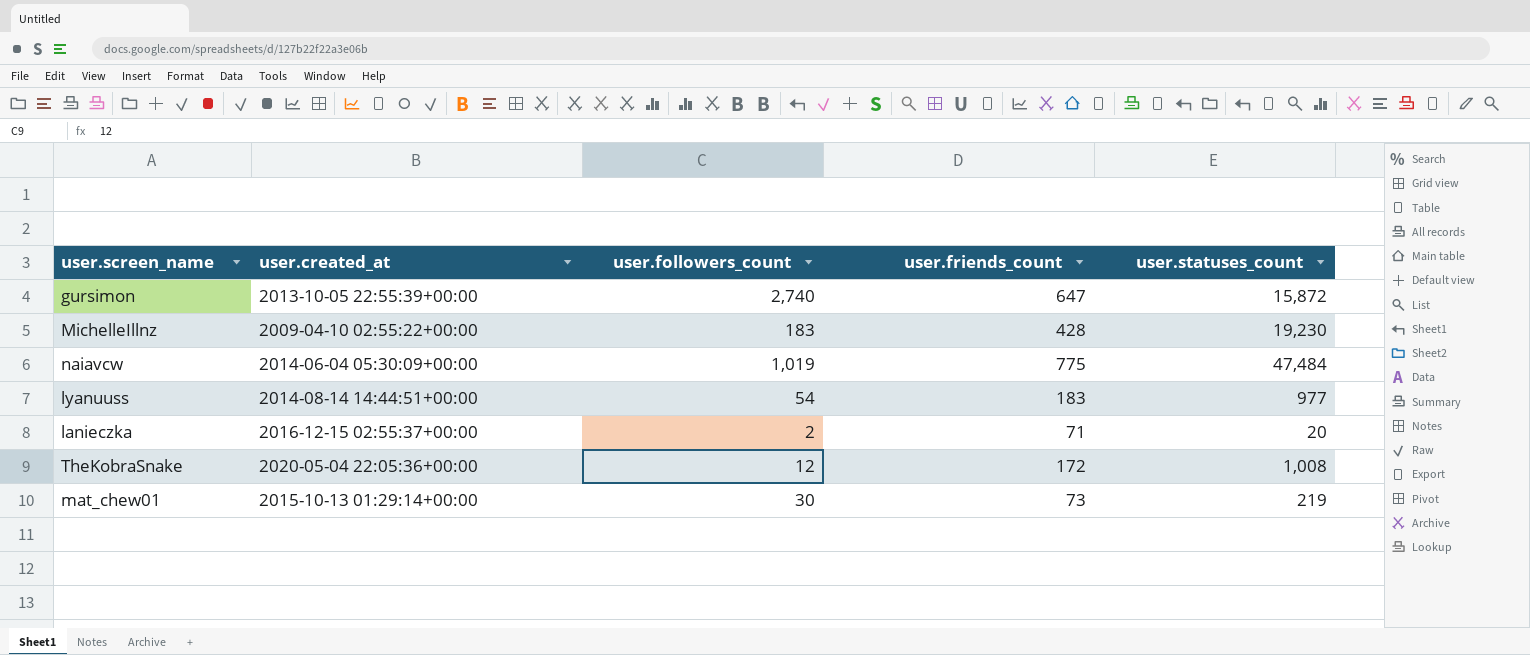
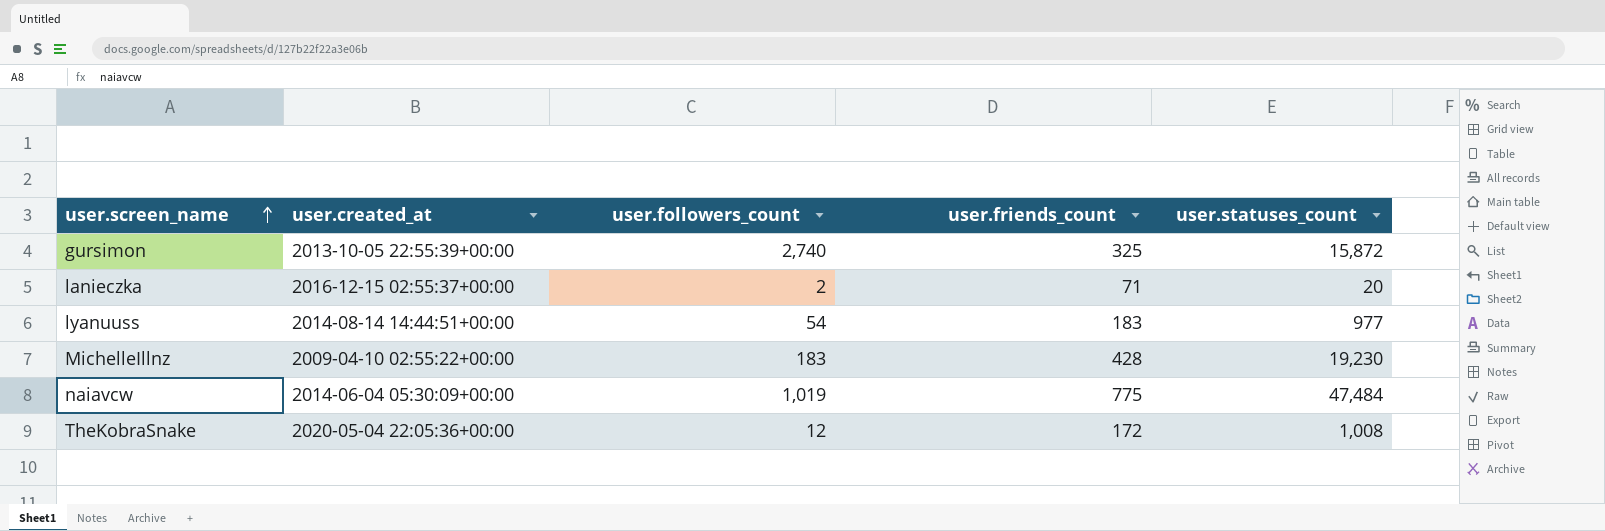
row order: none -> user.screen_name ascending
row mat_chew01: 2015-10-13 01:29:14+00:00 | 30 | 73 | 219 -> none
gursimon | user.friends_count: 647 -> 325

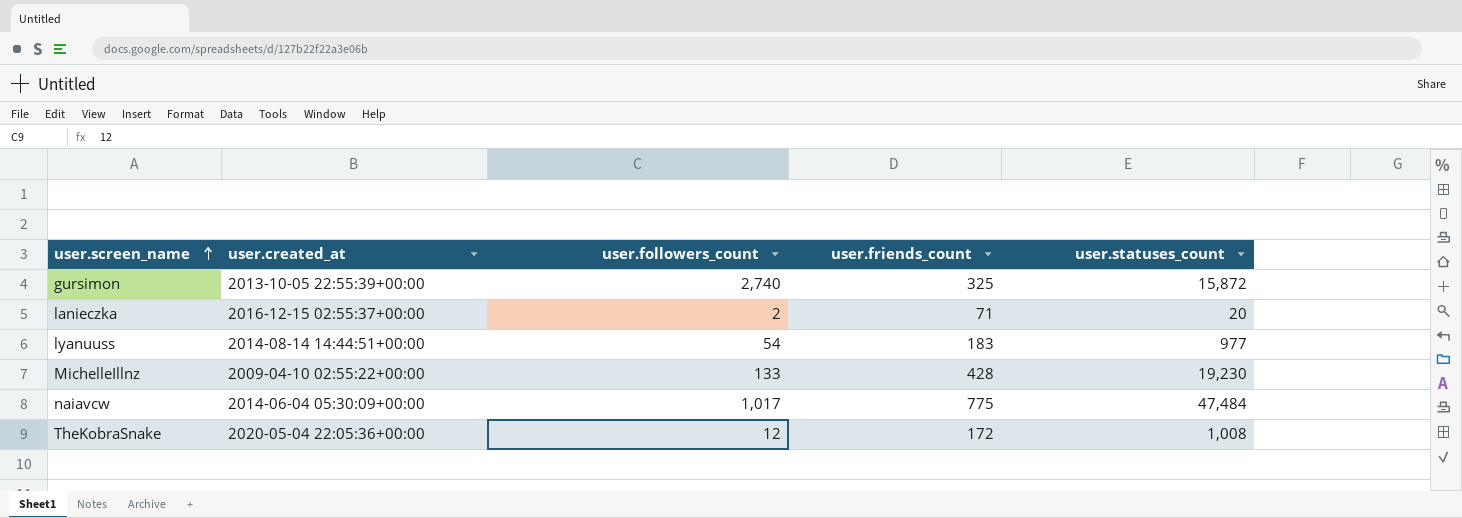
MichelleIllnz | user.followers_count: 183 -> 133
naiavcw | user.followers_count: 1,019 -> 1,017

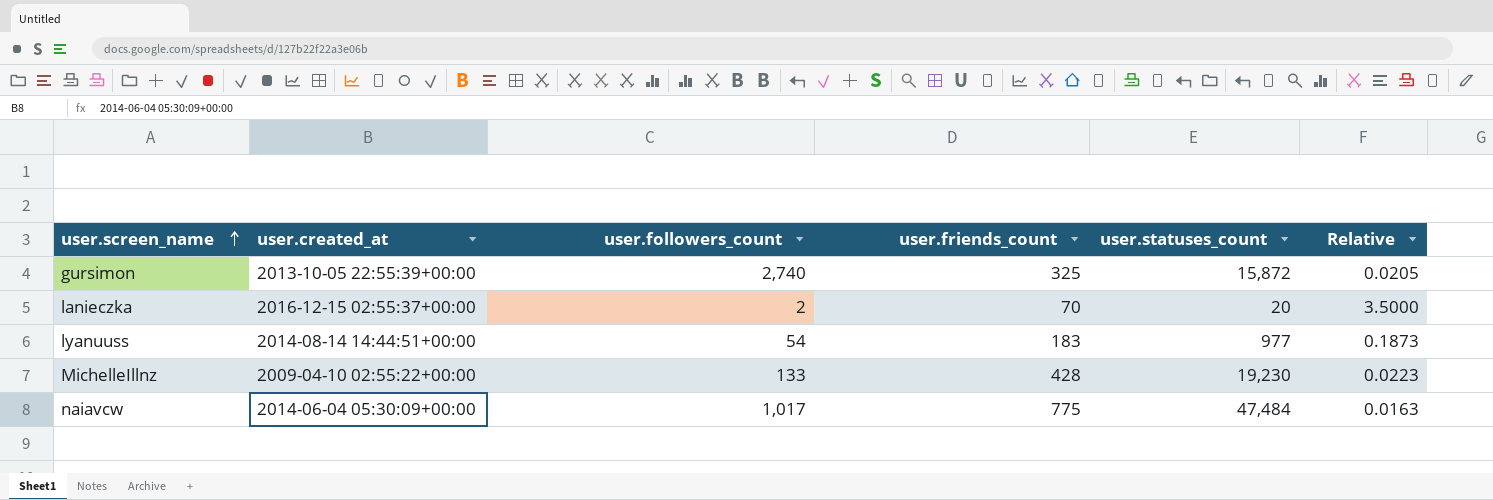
column Relative | formula: none -> [user.friends_count] / [user.statuses_count]
row TheKobraSnake: 2020-05-04 22:05:36+00:00 | 12 | 172 | 1,008 -> none
lanieczka | user.friends_count: 71 -> 70

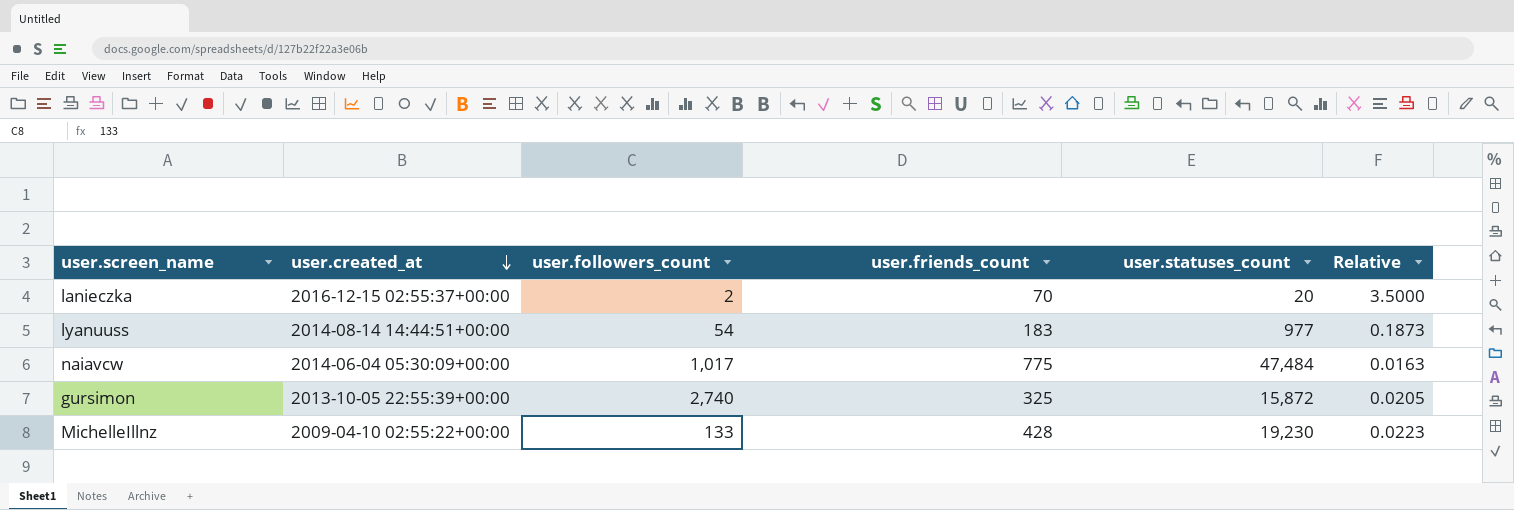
row order: user.screen_name ascending -> user.created_at descending

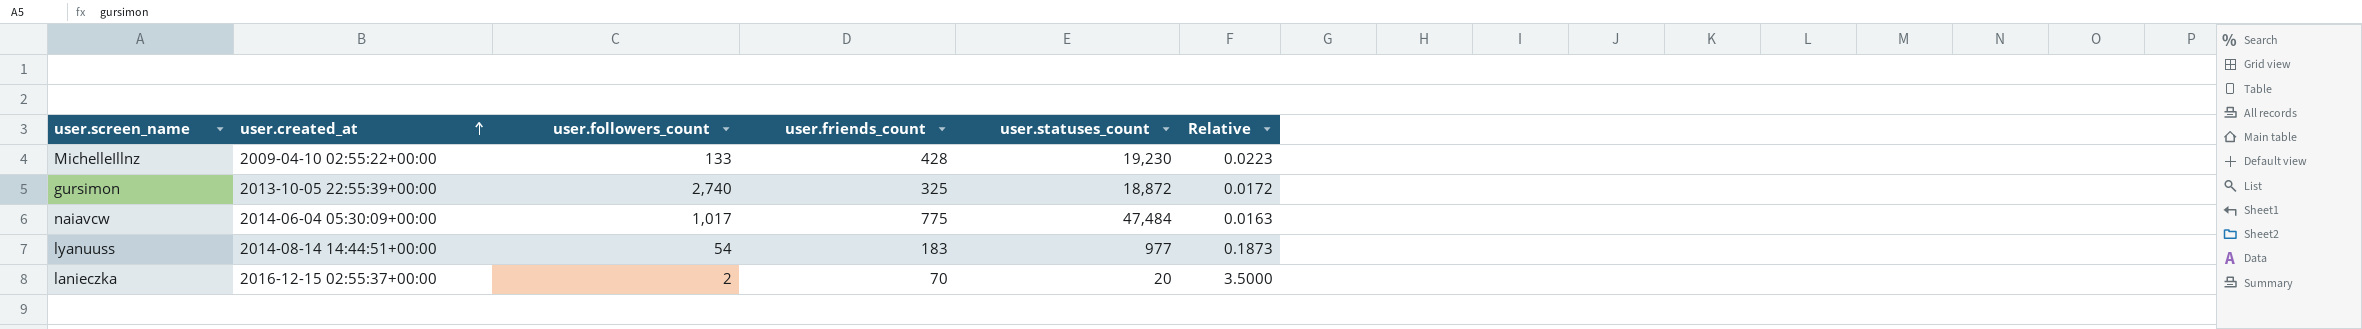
row order: user.created_at descending -> user.created_at ascending
gursimon | user.statuses_count: 15,872 -> 18,872
gursimon | Relative: 0.0205 -> 0.0172

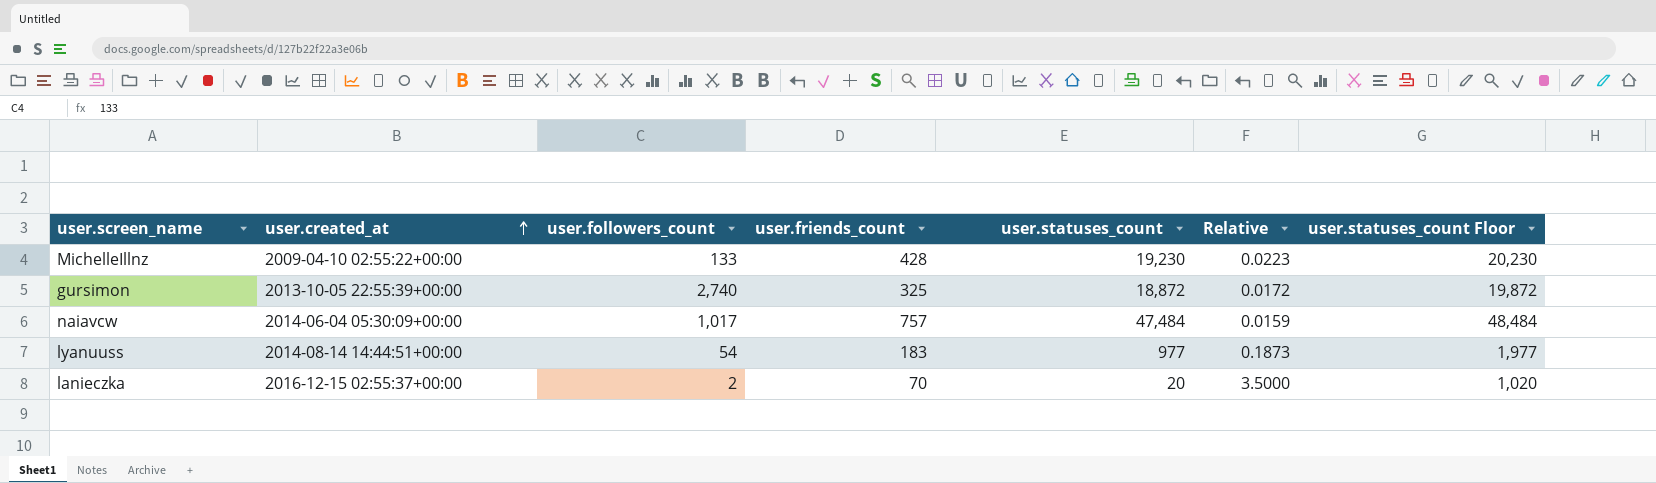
column user.statuses_count Floor | formula: none -> [user.statuses_count] + 1000
naiavcw | user.friends_count: 775 -> 757
naiavcw | Relative: 0.0163 -> 0.0159

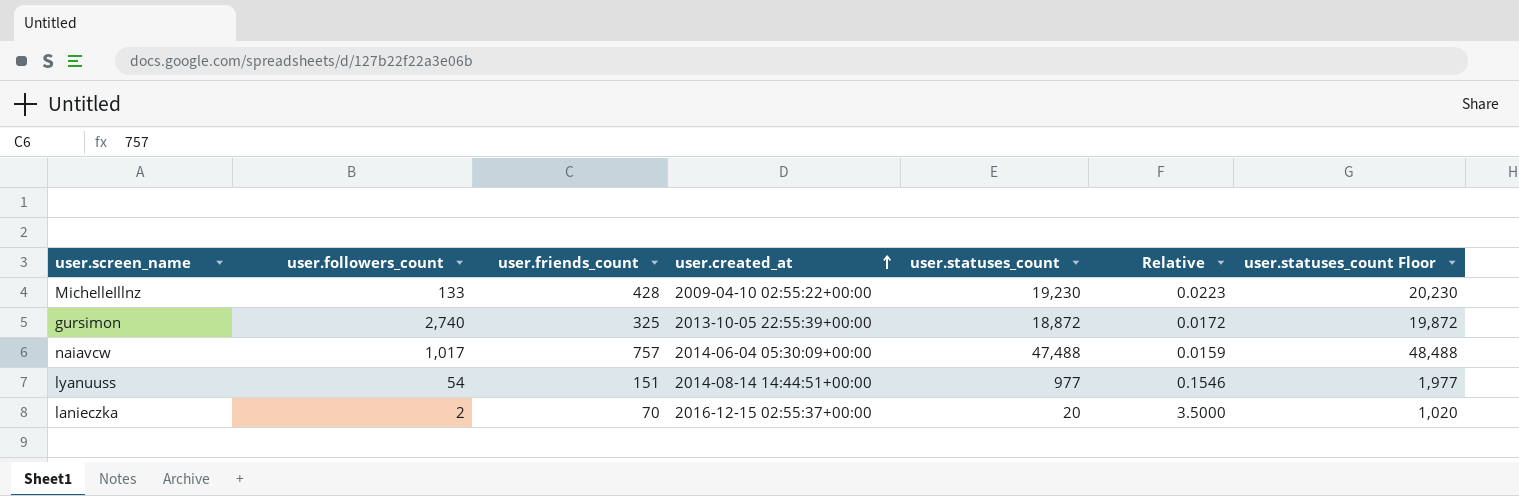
column user.created_at | position: 2 -> 4
naiavcw | user.statuses_count: 47,484 -> 47,488
naiavcw | user.statuses_count Floor: 48,484 -> 48,488
lyanuuss | user.friends_count: 183 -> 151
lyanuuss | Relative: 0.1873 -> 0.1546

